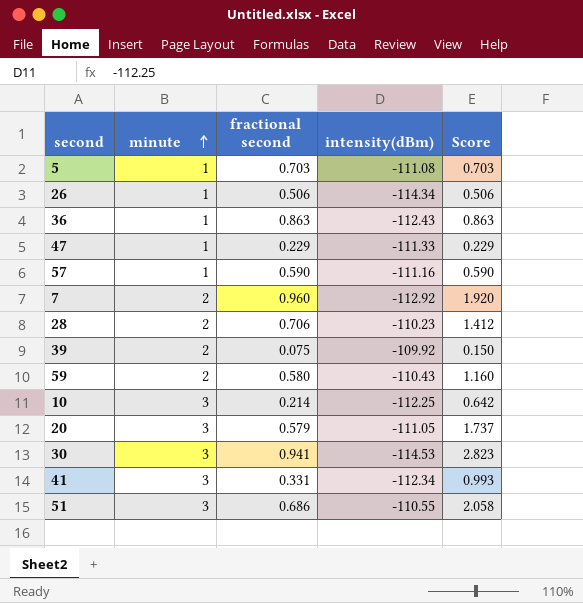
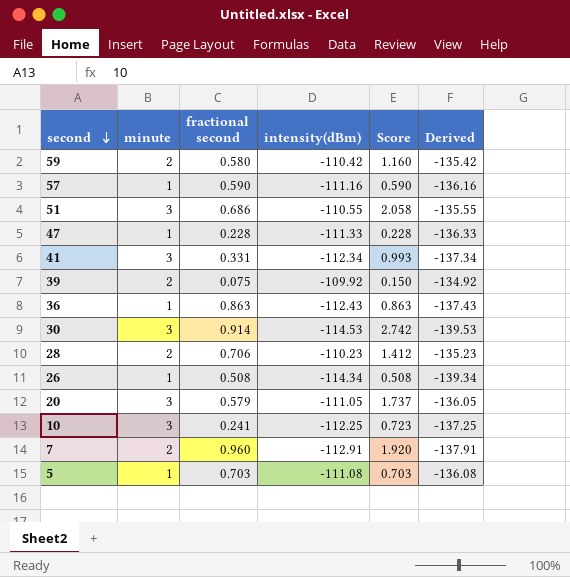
row order: minute ascending -> second descending
column Derived | formula: none -> [intensity(dBm)] - 25
59 | intensity(dBm): -110.43 -> -110.42
47 | fractional second: 0.229 -> 0.228
47 | Score: 0.229 -> 0.228
30 | fractional second: 0.941 -> 0.914
30 | Score: 2.823 -> 2.742
26 | fractional second: 0.506 -> 0.508
26 | Score: 0.506 -> 0.508
10 | fractional second: 0.214 -> 0.241
10 | Score: 0.642 -> 0.723
7 | intensity(dBm): -112.92 -> -112.91

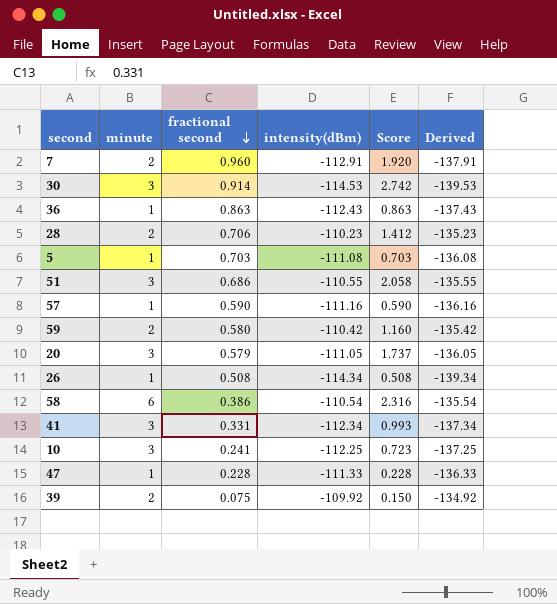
row order: second descending -> fractional second descending
row 58: none -> 6 | 0.386 | -110.54 | 2.316 | -135.54

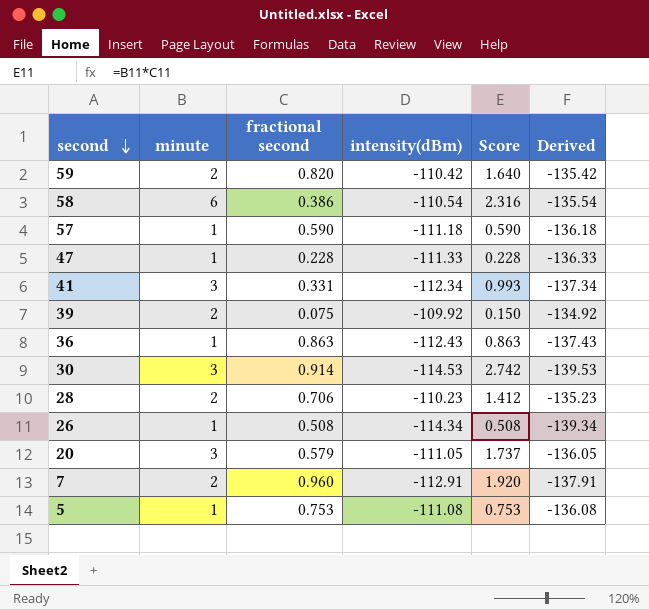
row order: fractional second descending -> second descending
row 51: 3 | 0.686 | -110.55 | 2.058 | -135.55 -> none
row 10: 3 | 0.241 | -112.25 | 0.723 | -137.25 -> none
59 | fractional second: 0.580 -> 0.820
59 | Score: 1.160 -> 1.640
57 | intensity(dBm): -111.16 -> -111.18
57 | Derived: -136.16 -> -136.18
5 | fractional second: 0.703 -> 0.753
5 | Score: 0.703 -> 0.753

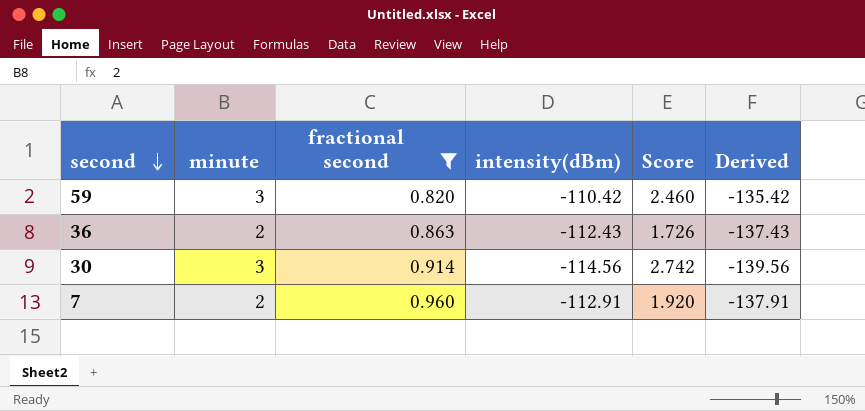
filter: none -> fractional second >= 0.820
59 | minute: 2 -> 3
59 | Score: 1.640 -> 2.460
36 | minute: 1 -> 2
36 | Score: 0.863 -> 1.726
30 | intensity(dBm): -114.53 -> -114.56
30 | Derived: -139.53 -> -139.56

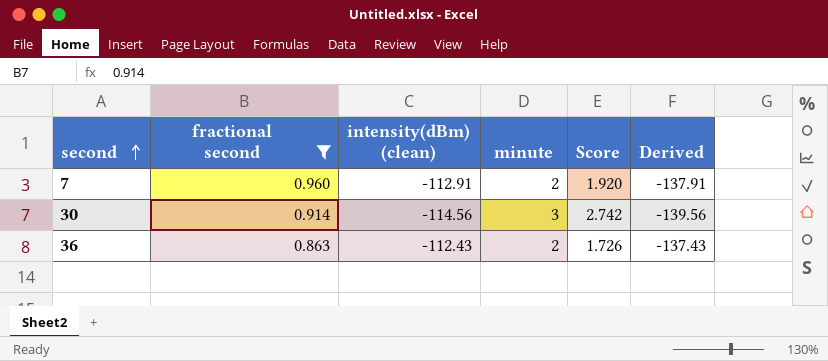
row order: second descending -> second ascending
column name: intensity(dBm) -> intensity(dBm) (clean)
column minute | position: 2 -> 4
row 59: 3 | 0.820 | -110.42 | 2.460 | -135.42 -> none

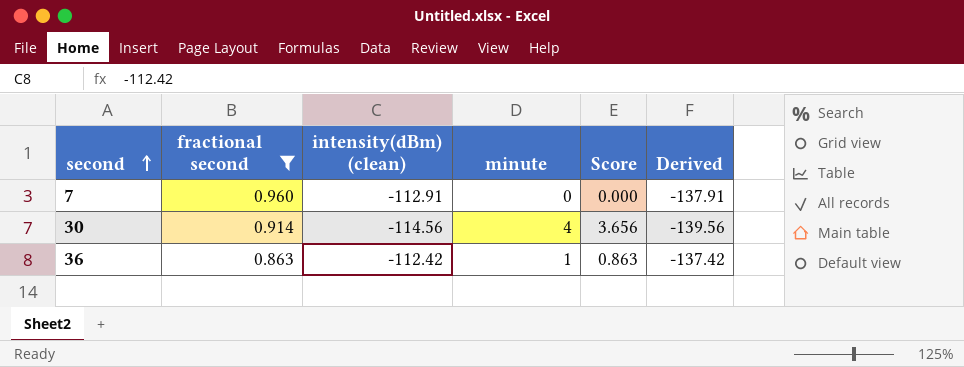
7 | minute: 2 -> 0
7 | Score: 1.920 -> 0.000
30 | minute: 3 -> 4
30 | Score: 2.742 -> 3.656
36 | intensity(dBm) (clean): -112.43 -> -112.42
36 | minute: 2 -> 1
36 | Score: 1.726 -> 0.863
36 | Derived: -137.43 -> -137.42

